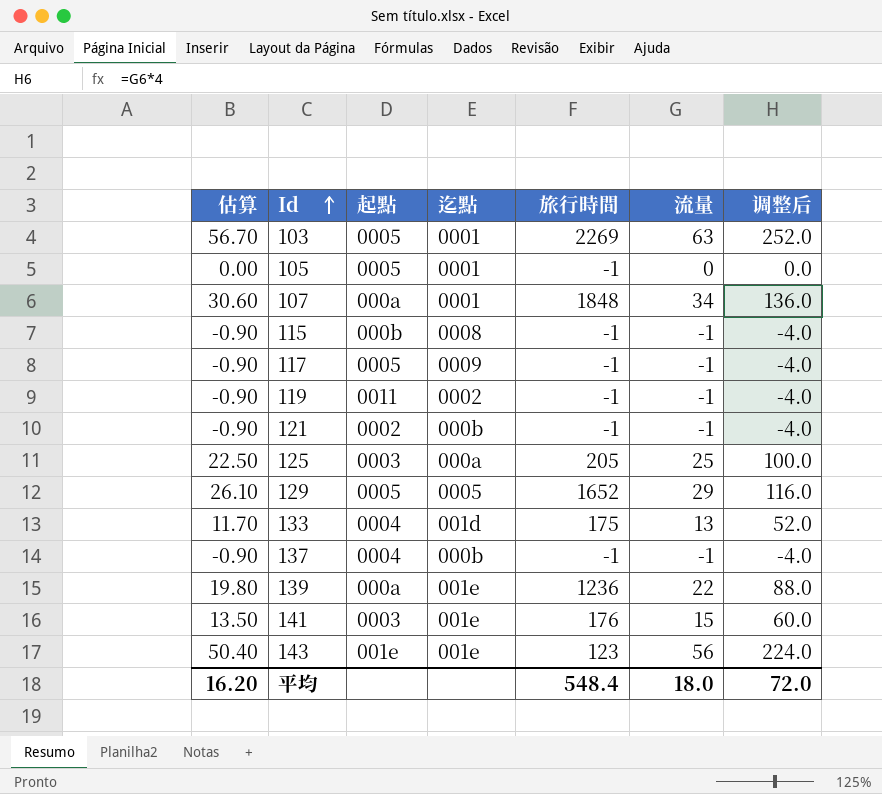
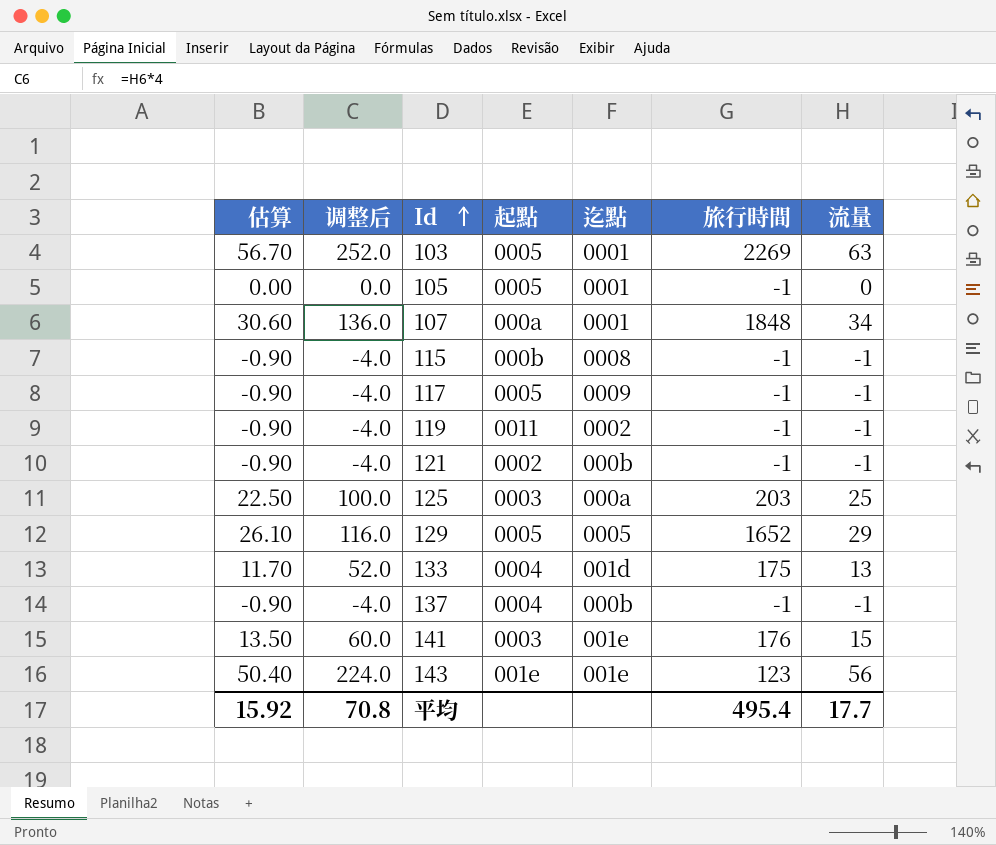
column 调整后 | position: 7 -> 2
row 139: 19.80 | 000a | 001e | 1236 | 22 | 88.0 -> none
125 | 旅行時間: 205 -> 203
平均 | 估算: 16.20 -> 15.92
平均 | 调整后: 72.0 -> 70.8
平均 | 旅行時間: 548.4 -> 495.4
平均 | 流量: 18.0 -> 17.7

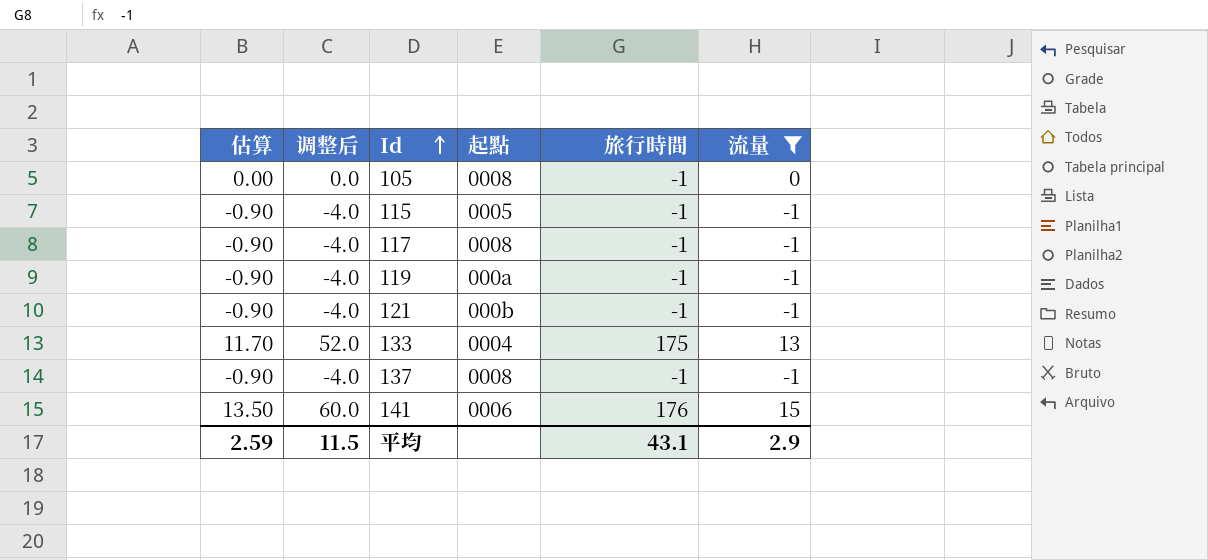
filter: none -> 流量 <= 15
column 迄點 | position: 5 -> none
105 | 起點: 0005 -> 0008
115 | 起點: 000b -> 0005
117 | 起點: 0005 -> 0008
119 | 起點: 0011 -> 000a
121 | 起點: 0002 -> 000b
137 | 起點: 0004 -> 0008
141 | 起點: 0003 -> 0006
平均 | 估算: 15.92 -> 2.59
平均 | 调整后: 70.8 -> 11.5
平均 | 旅行時間: 495.4 -> 43.1
平均 | 流量: 17.7 -> 2.9

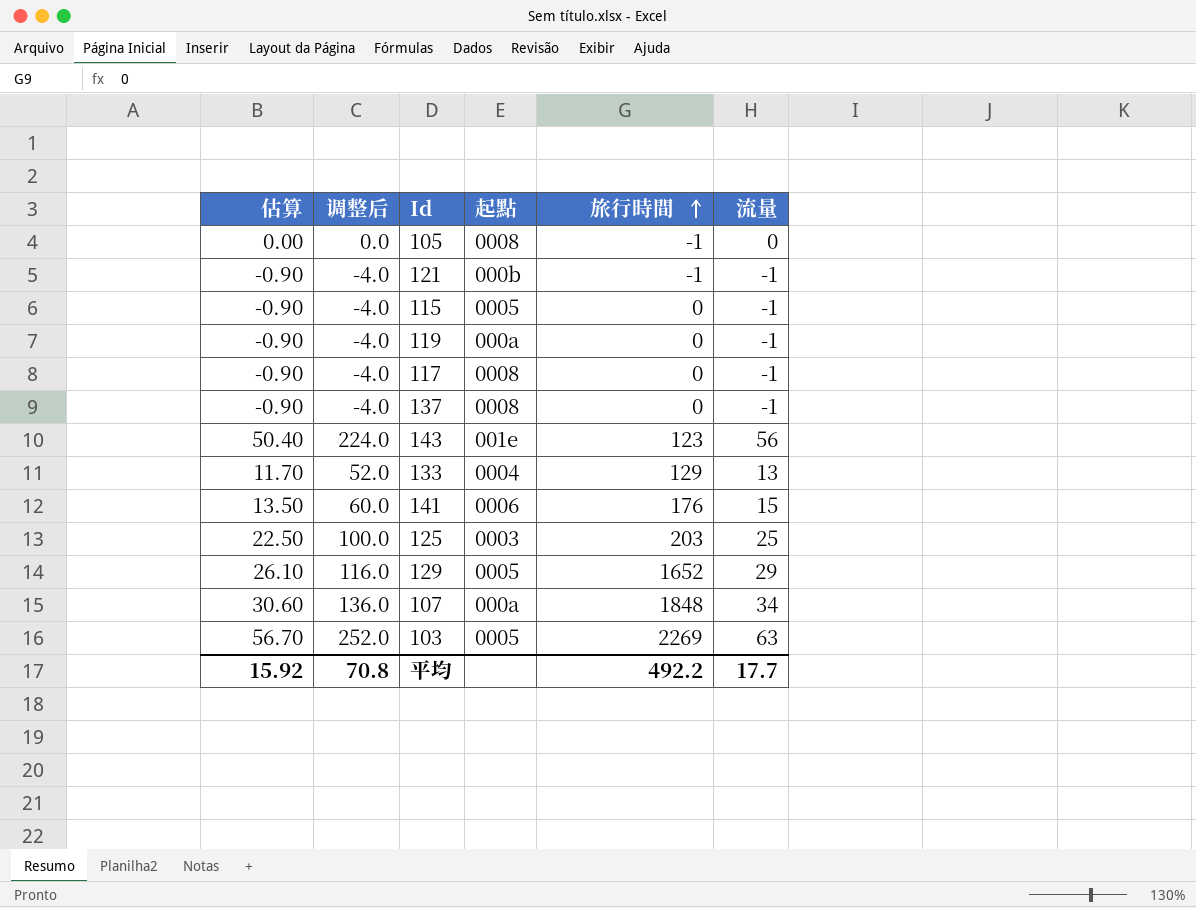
filter: 流量 <= 15 -> none
row order: Id ascending -> 旅行時間 ascending
115 | 旅行時間: -1 -> 0
119 | 旅行時間: -1 -> 0
117 | 旅行時間: -1 -> 0
137 | 旅行時間: -1 -> 0
133 | 旅行時間: 175 -> 129
平均 | 估算: 2.59 -> 15.92
平均 | 调整后: 11.5 -> 70.8
平均 | 旅行時間: 43.1 -> 492.2
平均 | 流量: 2.9 -> 17.7

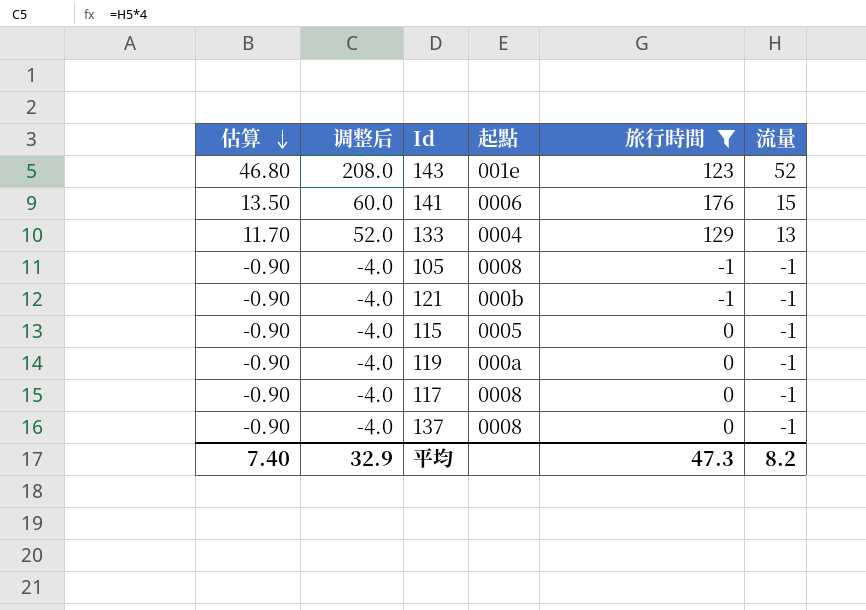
filter: none -> 旅行時間 <= 176
row order: 旅行時間 ascending -> 估算 descending
143 | 估算: 50.40 -> 46.80
143 | 调整后: 224.0 -> 208.0
143 | 流量: 56 -> 52
105 | 估算: 0.00 -> -0.90
105 | 调整后: 0.0 -> -4.0
105 | 流量: 0 -> -1
平均 | 估算: 15.92 -> 7.40
平均 | 调整后: 70.8 -> 32.9
平均 | 旅行時間: 492.2 -> 47.3
平均 | 流量: 17.7 -> 8.2

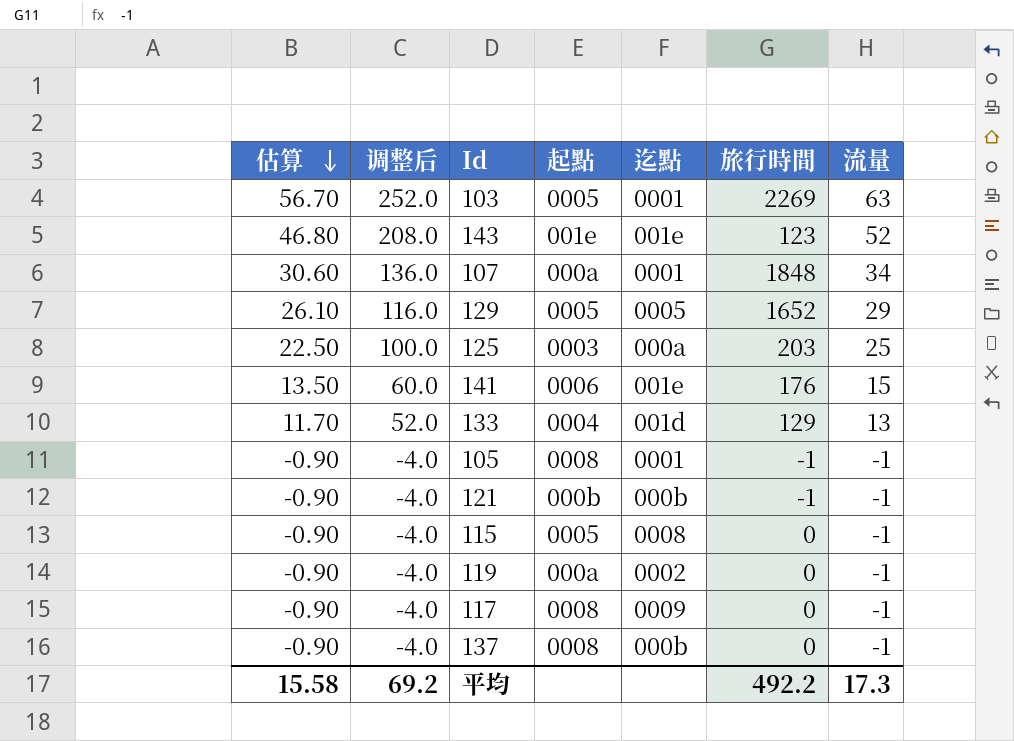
filter: 旅行時間 <= 176 -> none
column 迄點 | position: none -> 5
平均 | 估算: 7.40 -> 15.58
平均 | 调整后: 32.9 -> 69.2
平均 | 旅行時間: 47.3 -> 492.2
平均 | 流量: 8.2 -> 17.3

